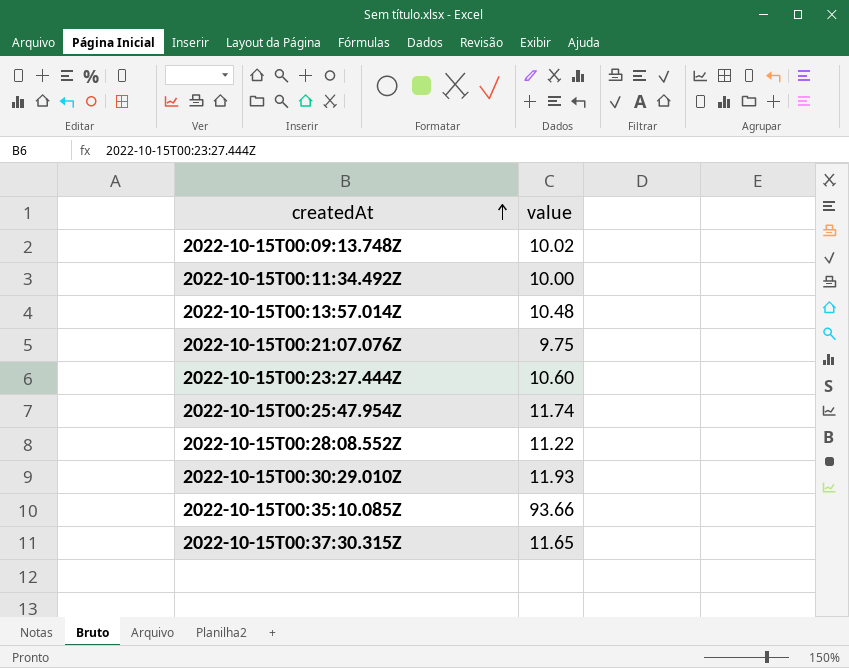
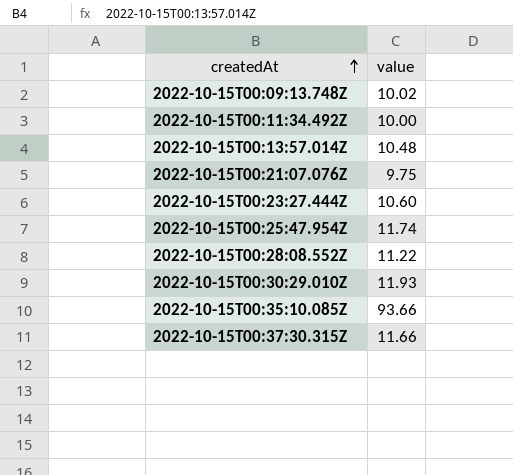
2022-10-15T00:37:30.315Z | value: 11.65 -> 11.66

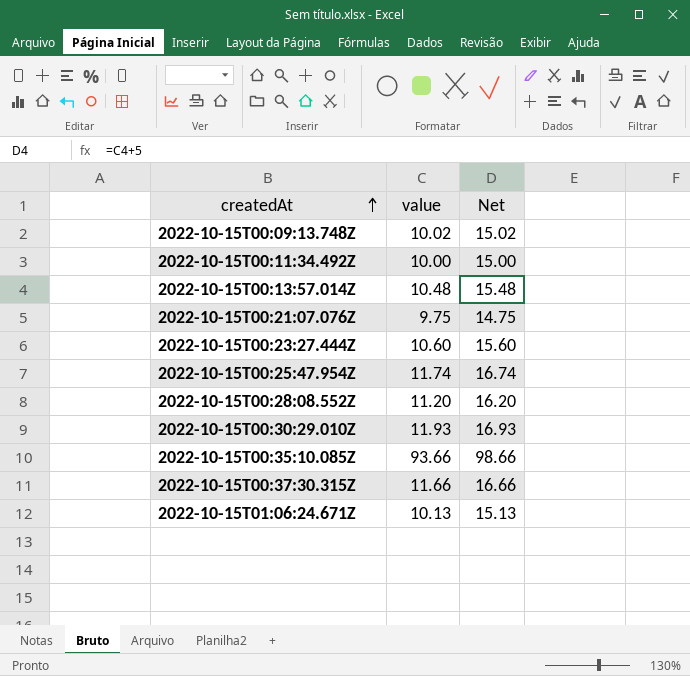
column Net | formula: none -> [value] + 5
2022-10-15T00:28:08.552Z | value: 11.22 -> 11.20
row 2022-10-15T01:06:24.671Z: none -> 10.13 | 15.13

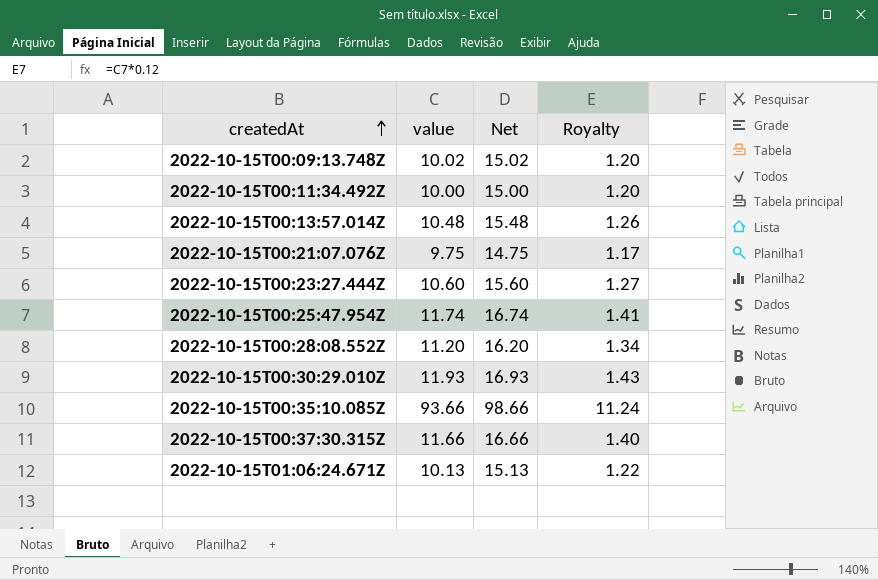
column Royalty | formula: none -> [value] * 0.12

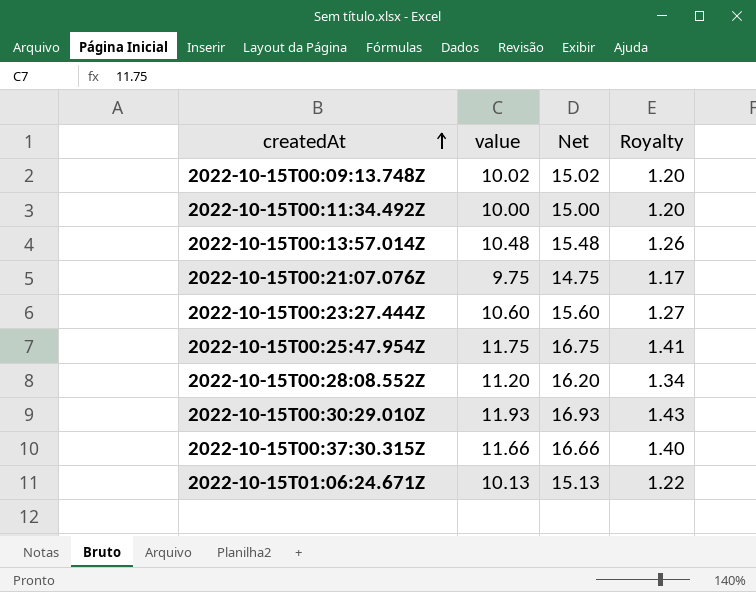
row 2022-10-15T00:35:10.085Z: 93.66 | 98.66 | 11.24 -> none
2022-10-15T00:25:47.954Z | value: 11.74 -> 11.75
2022-10-15T00:25:47.954Z | Net: 16.74 -> 16.75

